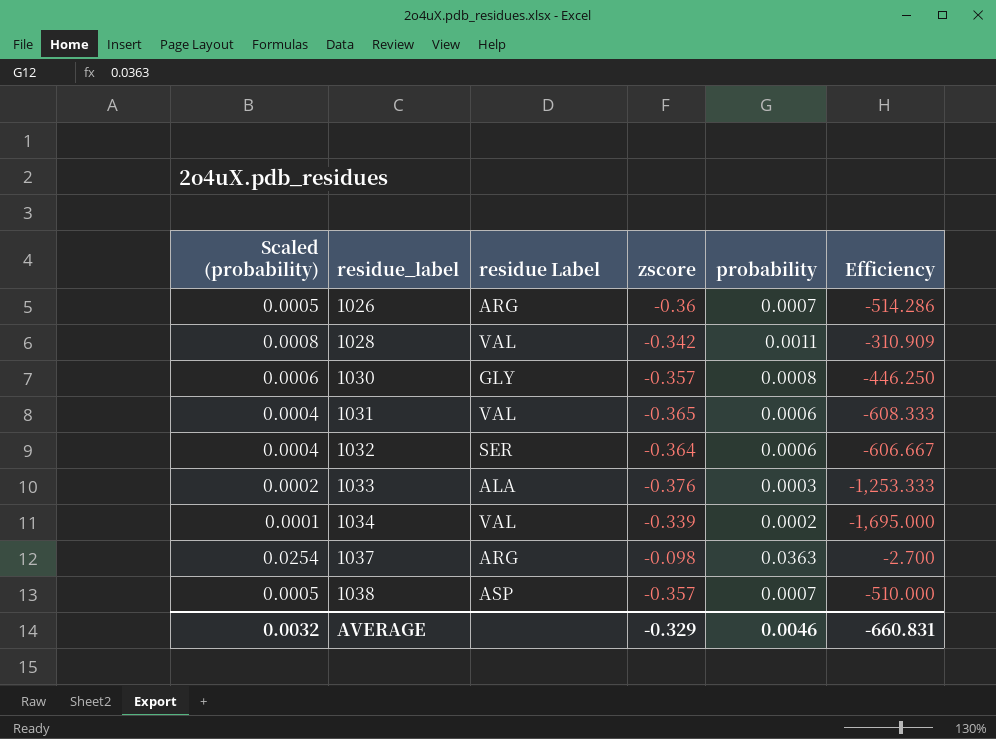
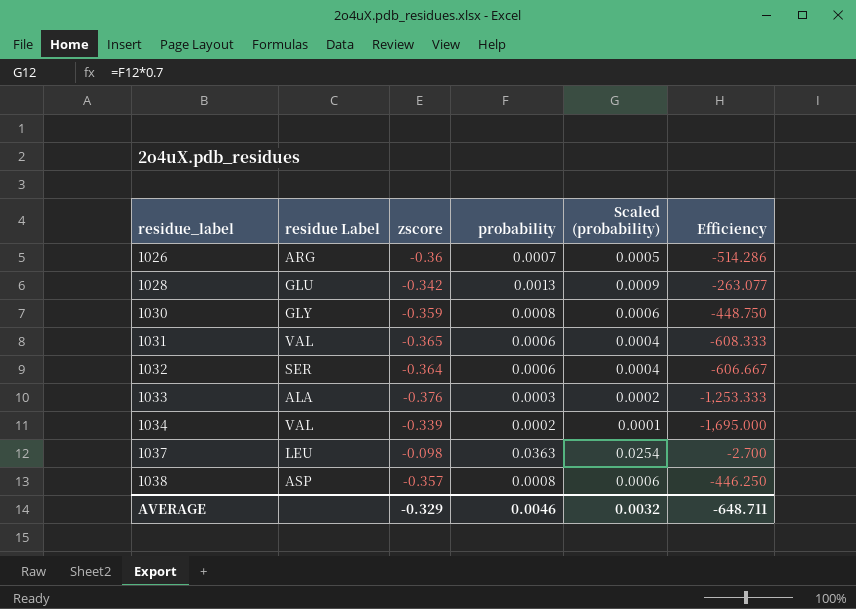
column Scaled (probability) | position: 1 -> 5
1028 | residue Label: VAL -> GLU
1028 | probability: 0.0011 -> 0.0013
1028 | Scaled (probability): 0.0008 -> 0.0009
1028 | Efficiency: -310.909 -> -263.077
1030 | zscore: -0.357 -> -0.359
1030 | Efficiency: -446.250 -> -448.750
1037 | residue Label: ARG -> LEU
1038 | probability: 0.0007 -> 0.0008
1038 | Scaled (probability): 0.0005 -> 0.0006
1038 | Efficiency: -510.000 -> -446.250
AVERAGE | Efficiency: -660.831 -> -648.711

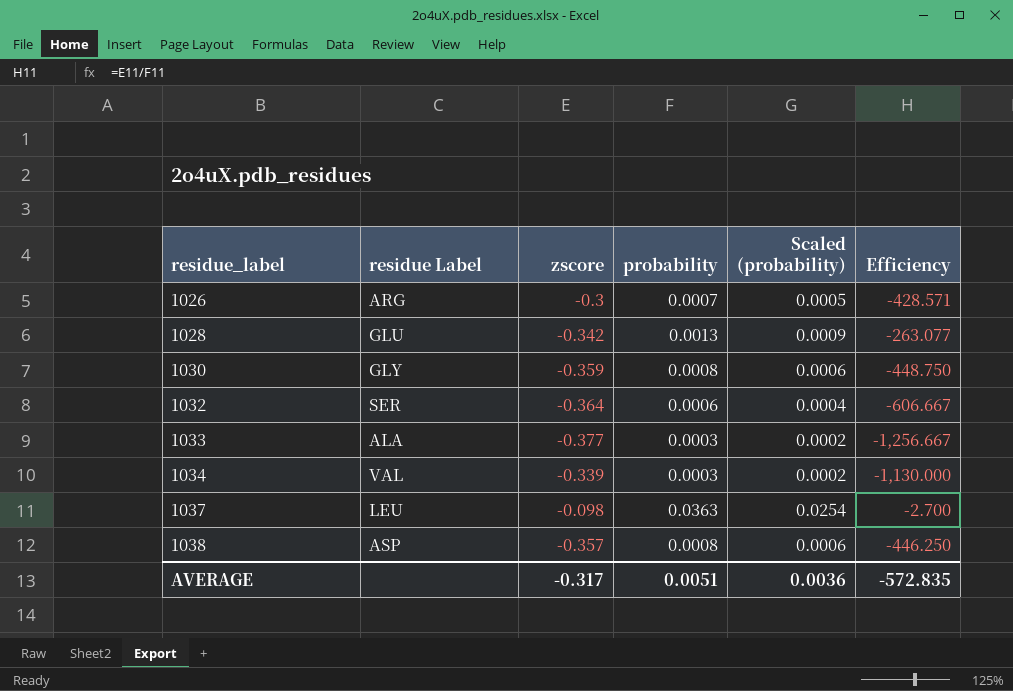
row 1031: VAL | -0.365 | 0.0006 | 0.0004 | -608.333 -> none
1026 | zscore: -0.36 -> -0.3
1026 | Efficiency: -514.286 -> -428.571
1033 | zscore: -0.376 -> -0.377
1033 | Efficiency: -1,253.333 -> -1,256.667
1034 | probability: 0.0002 -> 0.0003
1034 | Scaled (probability): 0.0001 -> 0.0002
1034 | Efficiency: -1,695.000 -> -1,130.000
AVERAGE | zscore: -0.329 -> -0.317
AVERAGE | probability: 0.0046 -> 0.0051
AVERAGE | Scaled (probability): 0.0032 -> 0.0036
AVERAGE | Efficiency: -648.711 -> -572.835

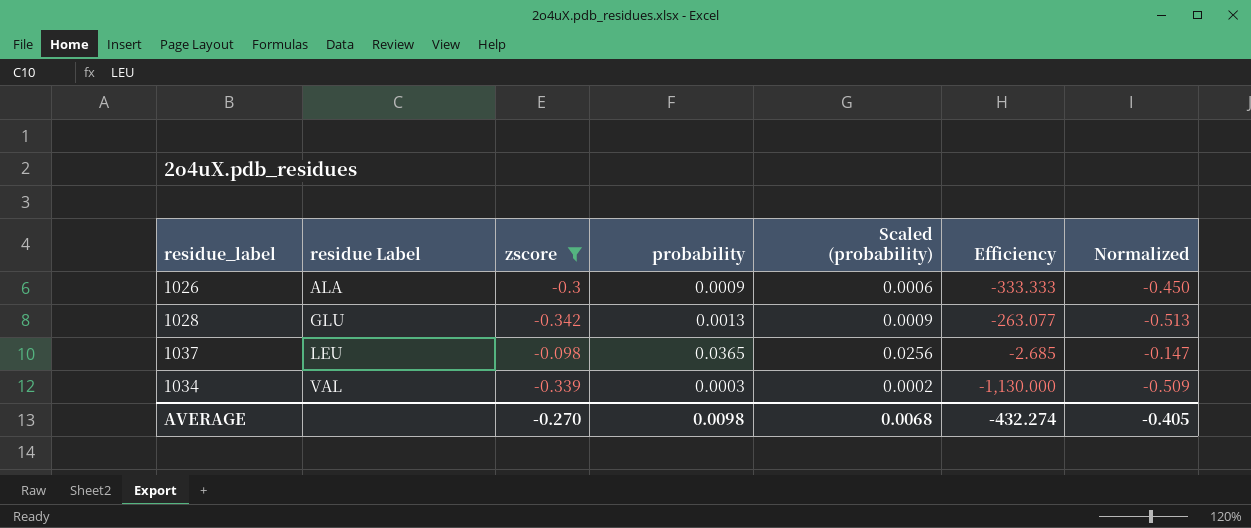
filter: none -> zscore >= -0.342
row order: residue_label ascending -> residue Label ascending
column Normalized | formula: none -> [zscore] * 1.5
1026 | residue Label: ARG -> ALA
1026 | probability: 0.0007 -> 0.0009
1026 | Scaled (probability): 0.0005 -> 0.0006
1026 | Efficiency: -428.571 -> -333.333
1037 | probability: 0.0363 -> 0.0365
1037 | Scaled (probability): 0.0254 -> 0.0256
1037 | Efficiency: -2.700 -> -2.685
AVERAGE | zscore: -0.317 -> -0.270
AVERAGE | probability: 0.0051 -> 0.0098
AVERAGE | Scaled (probability): 0.0036 -> 0.0068
AVERAGE | Efficiency: -572.835 -> -432.274

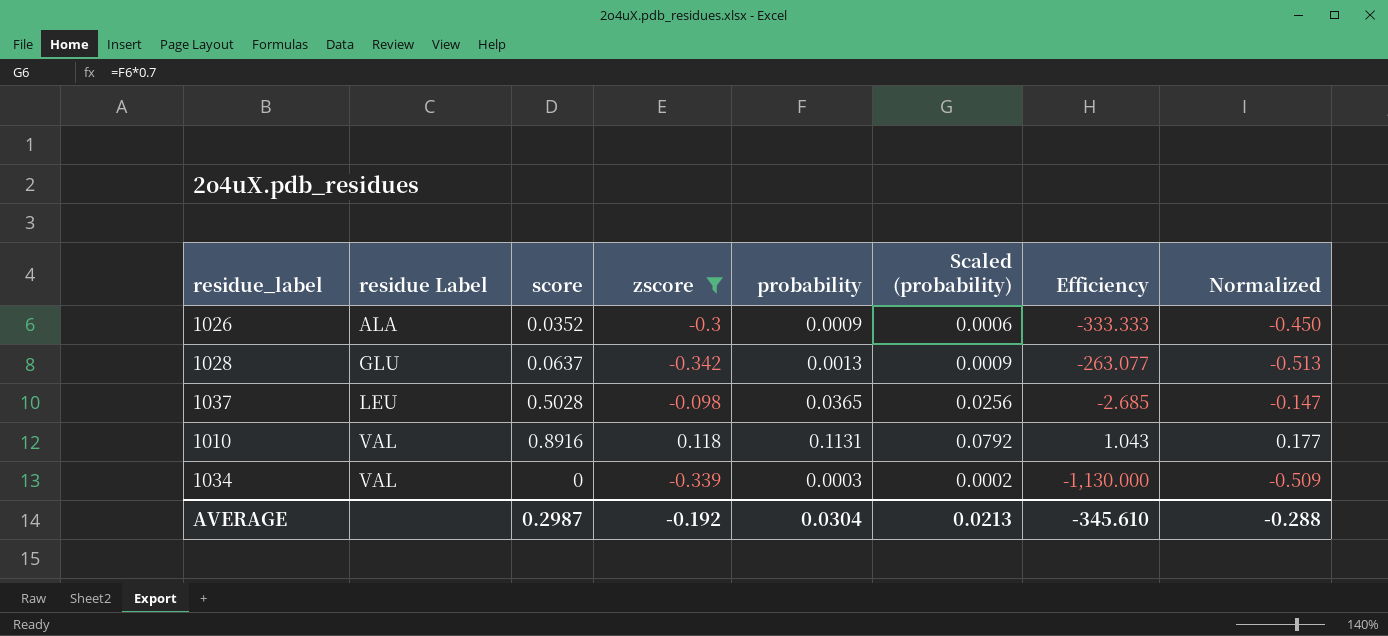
column score | position: none -> 3
row 1010: none -> VAL | 0.8916 | 0.118 | 0.1131 | 0.0792 | 1.043 | 0.177
AVERAGE | zscore: -0.270 -> -0.192
AVERAGE | probability: 0.0098 -> 0.0304
AVERAGE | Scaled (probability): 0.0068 -> 0.0213
AVERAGE | Efficiency: -432.274 -> -345.610
AVERAGE | Normalized: -0.405 -> -0.288

